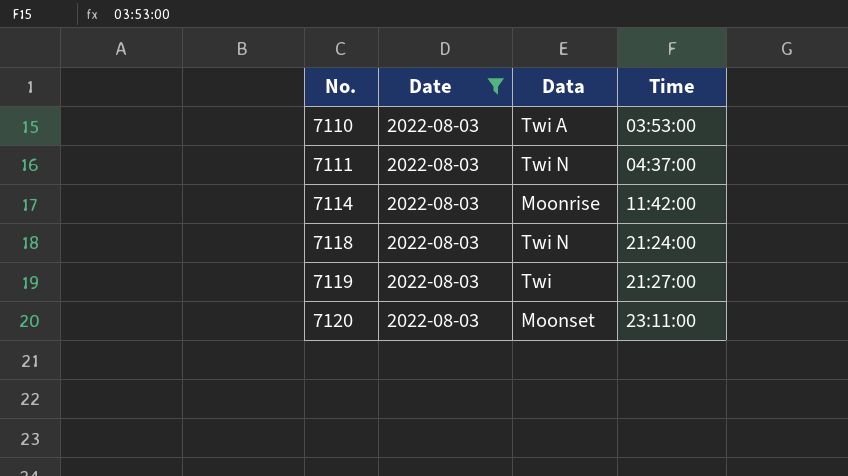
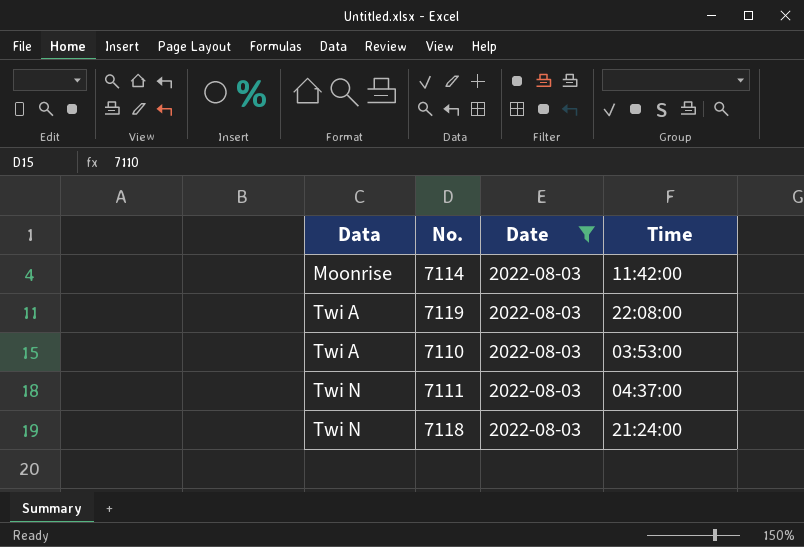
row order: No. ascending -> Data ascending
column Data | position: 3 -> 1
row 7120: 2022-08-03 | Moonset | 23:11:00 -> none
7119 | Data: Twi -> Twi A
7119 | Time: 21:27:00 -> 22:08:00

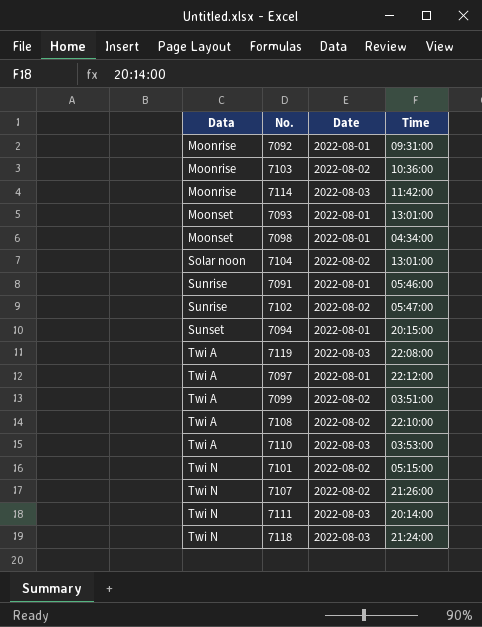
filter: Date = 2022-08-03 -> none
7111 | Time: 04:37:00 -> 20:14:00

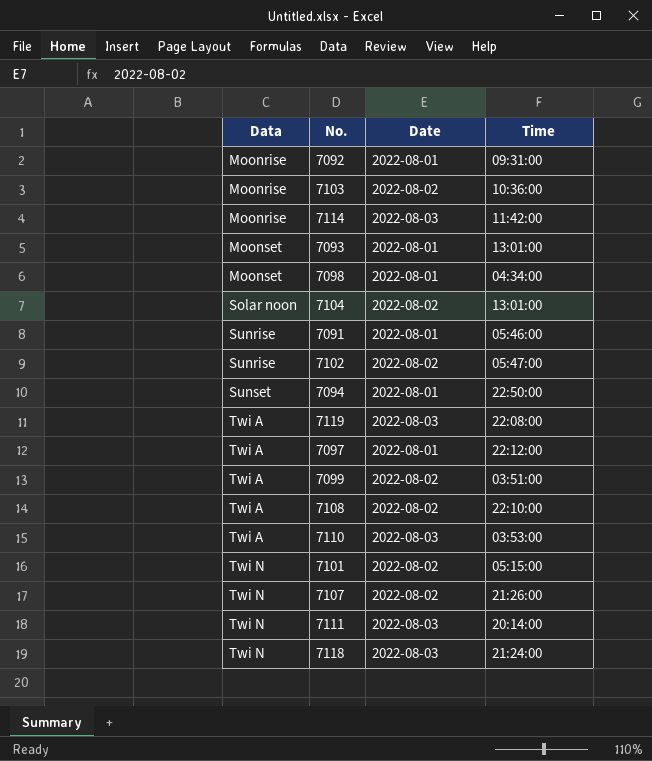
7094 | Time: 20:15:00 -> 22:50:00

